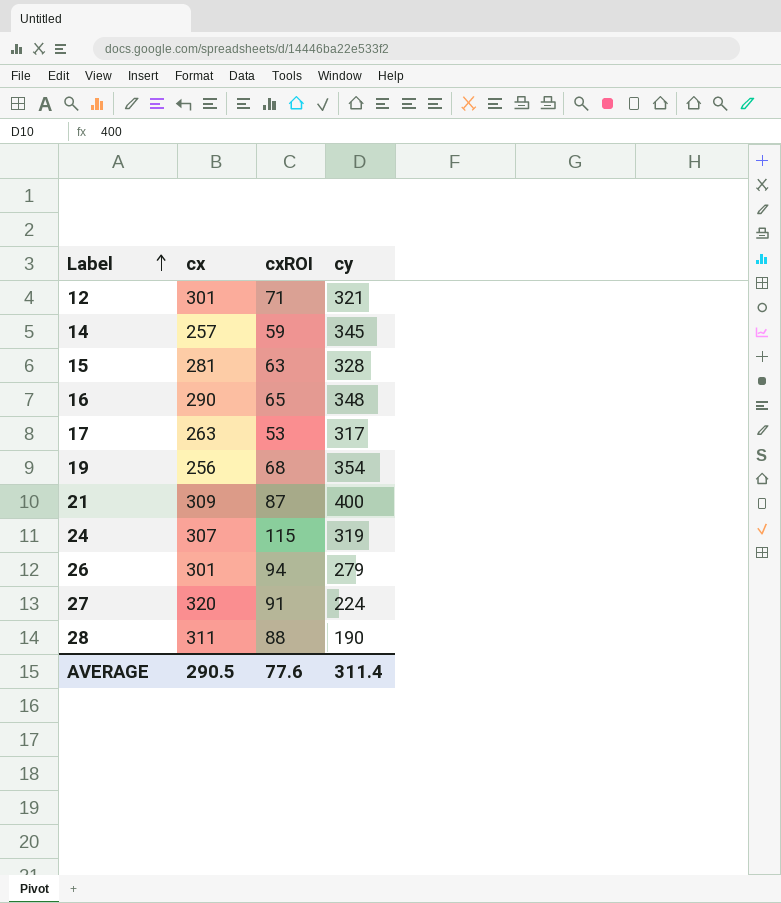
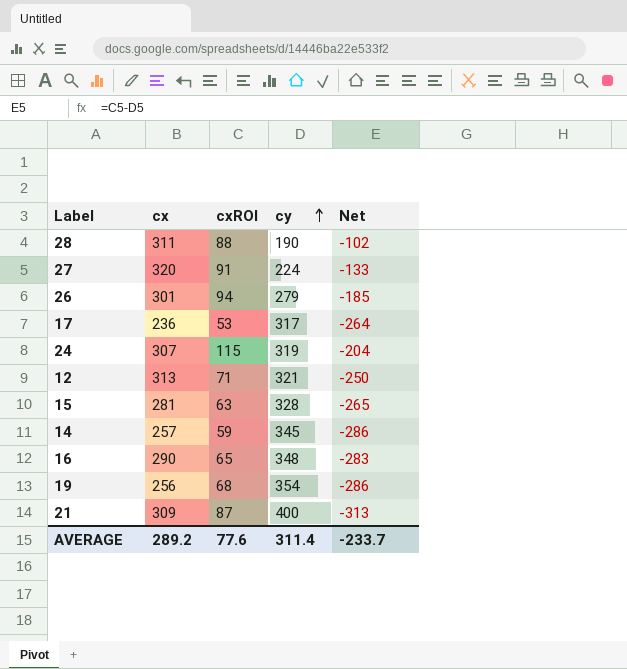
row order: Label ascending -> cy ascending
column Net | formula: none -> [cxROI] - [cy]
17 | cx: 263 -> 236
12 | cx: 301 -> 313
AVERAGE | cx: 290.5 -> 289.2

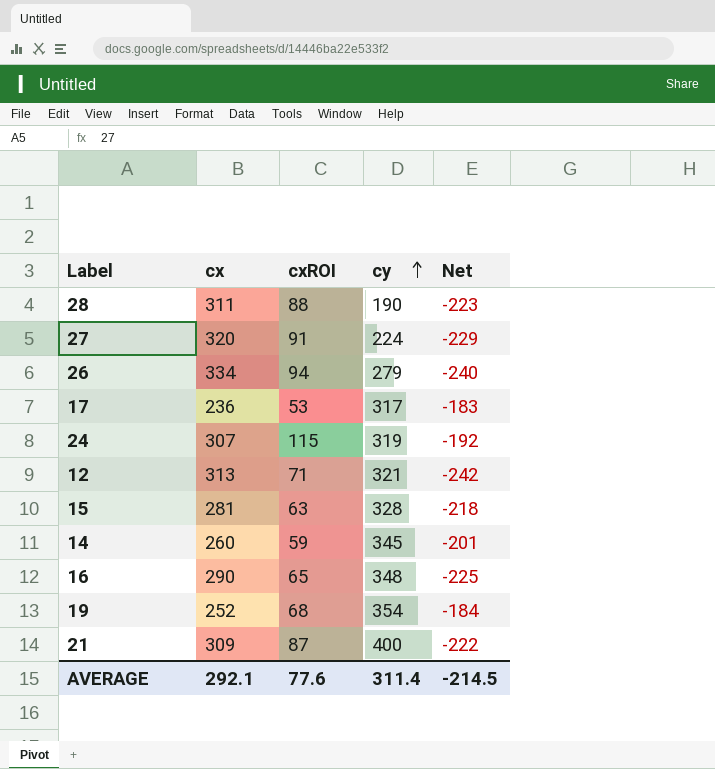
column Net | formula: [cxROI] - [cy] -> [cxROI] - [cx]
26 | cx: 301 -> 334
14 | cx: 257 -> 260
19 | cx: 256 -> 252
AVERAGE | cx: 289.2 -> 292.1
AVERAGE | Net: -233.7 -> -214.5

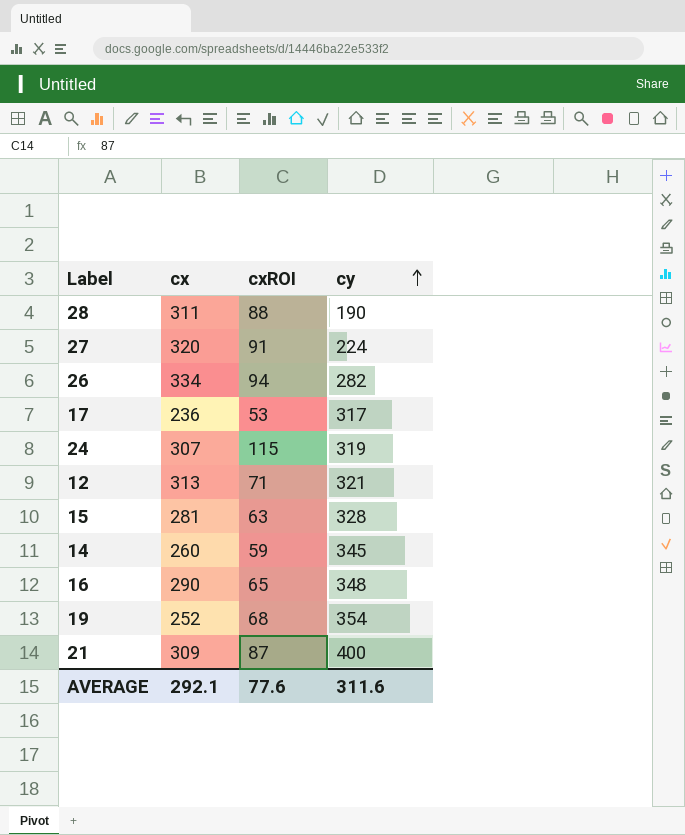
column Net | formula: [cxROI] - [cx] -> none
26 | cy: 279 -> 282
AVERAGE | cy: 311.4 -> 311.6

